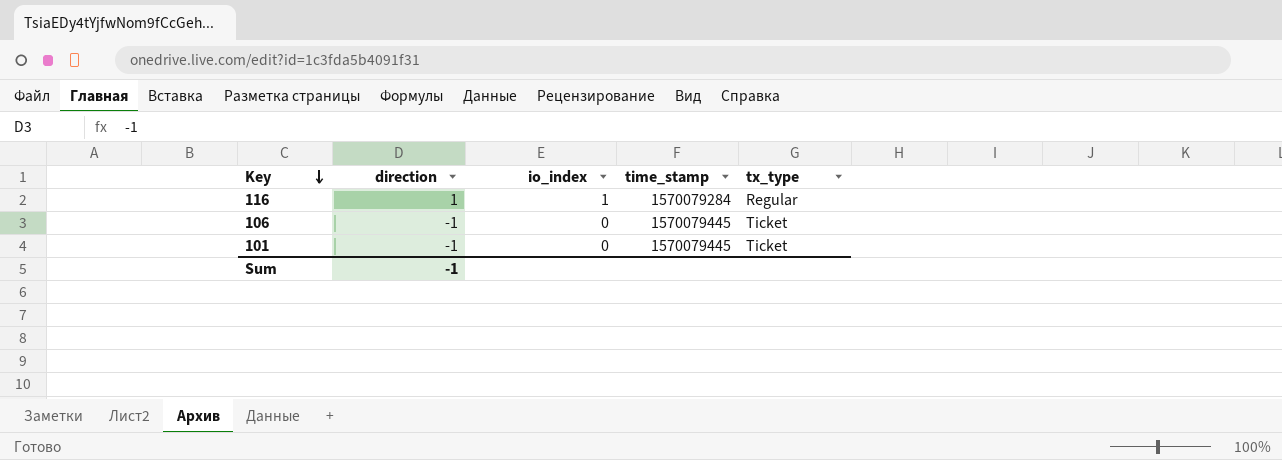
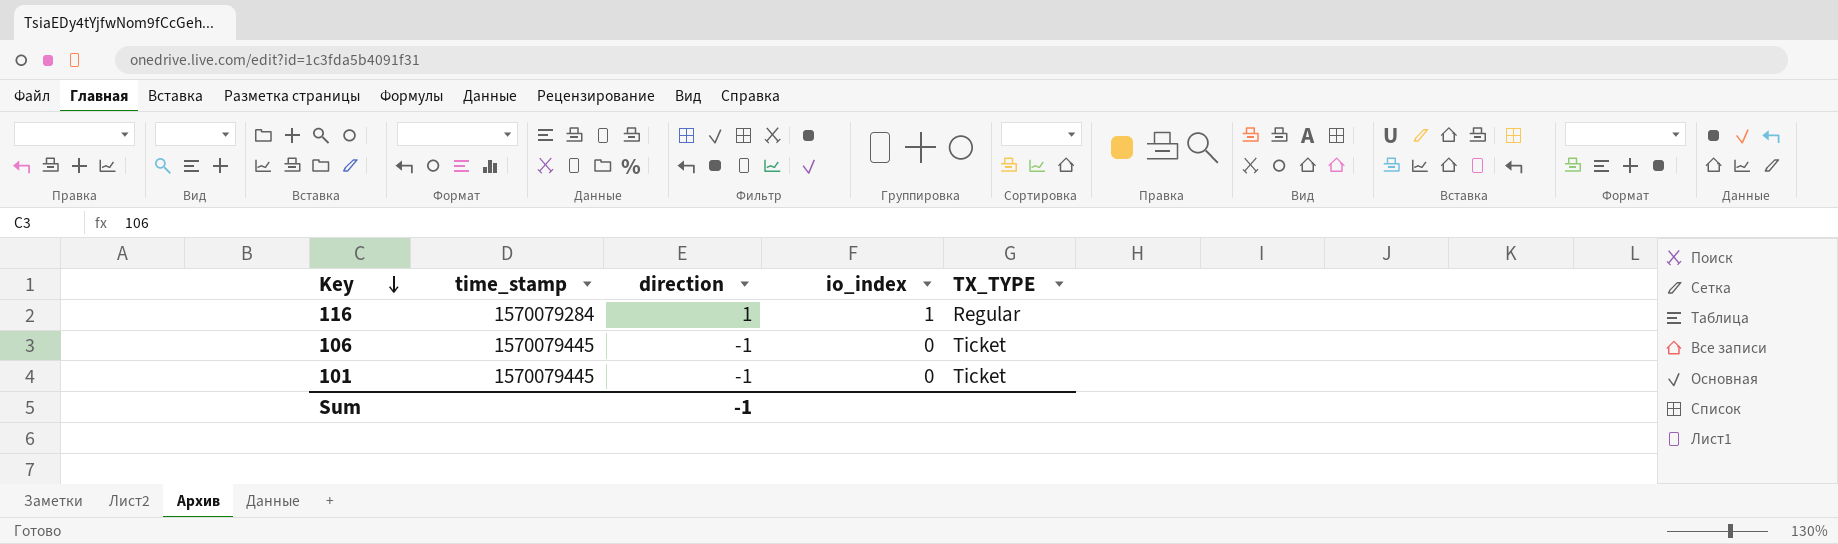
column time_stamp | position: 4 -> 2
column name: tx_type -> TX_TYPE

